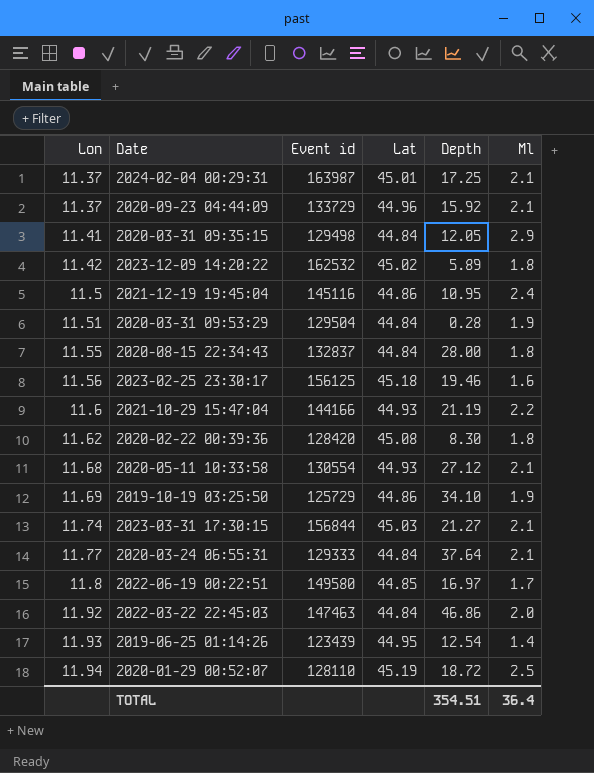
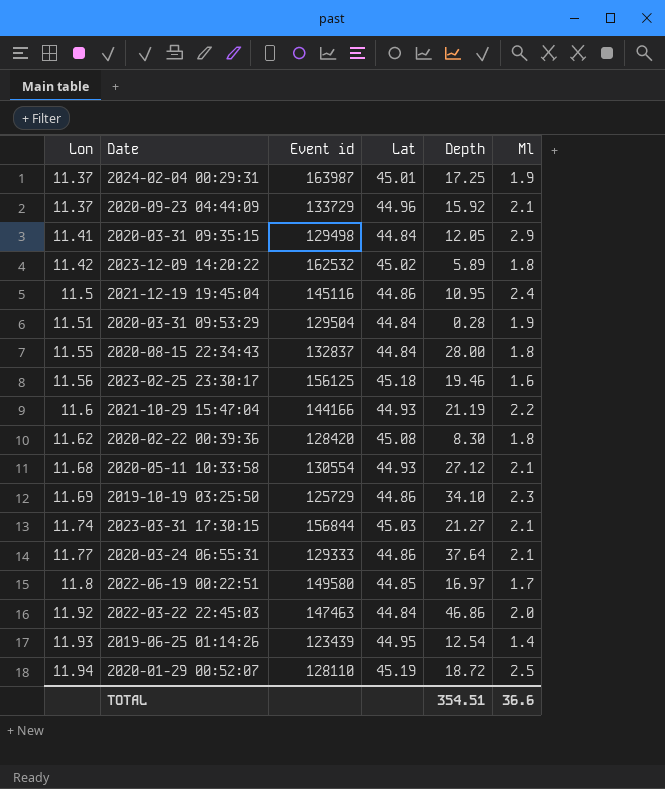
2024-02-04 00:29:31 | Ml: 2.1 -> 1.9
2019-10-19 03:25:50 | Ml: 1.9 -> 2.3
2020-03-24 06:55:31 | Lat: 44.84 -> 44.86
TOTAL | Ml: 36.4 -> 36.6

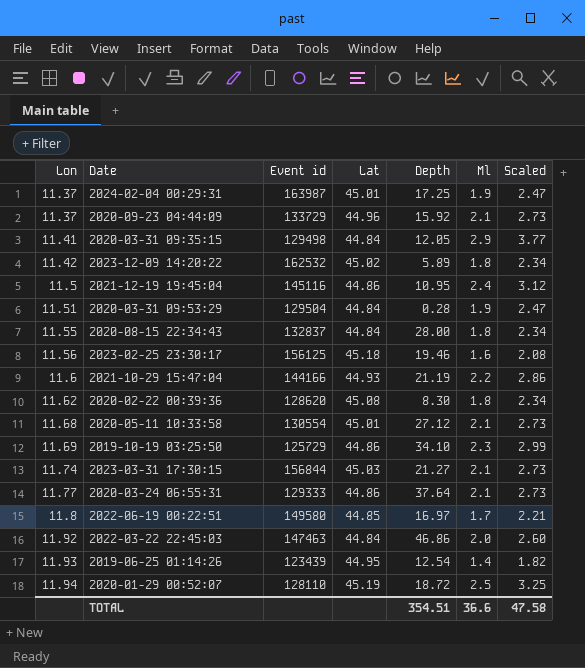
column Scaled | formula: none -> [Ml] * 1.3
2020-02-22 00:39:36 | Event id: 128420 -> 128620
2020-05-11 10:33:58 | Lat: 44.93 -> 45.01

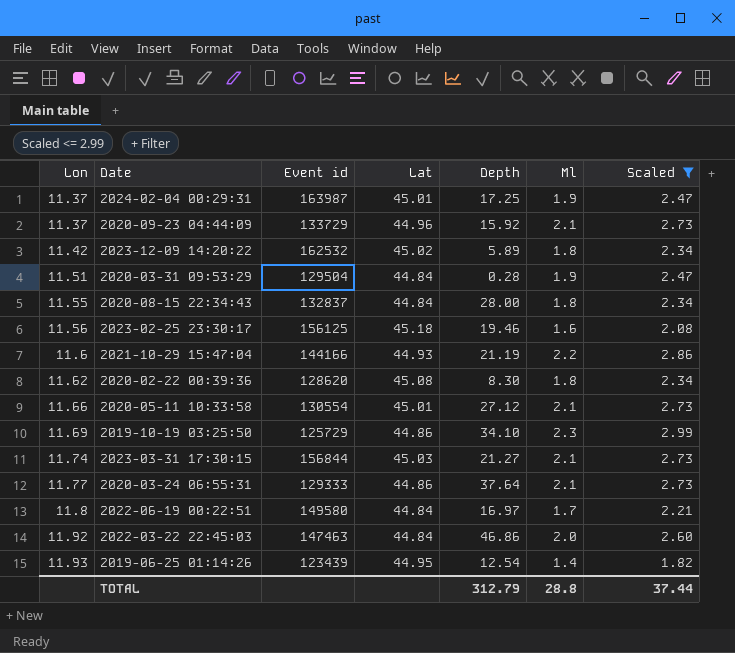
filter: none -> Scaled <= 2.99
2020-05-11 10:33:58 | Lon: 11.68 -> 11.66
2022-06-19 00:22:51 | Lat: 44.85 -> 44.84
TOTAL | Depth: 354.51 -> 312.79
TOTAL | Ml: 36.6 -> 28.8
TOTAL | Scaled: 47.58 -> 37.44

